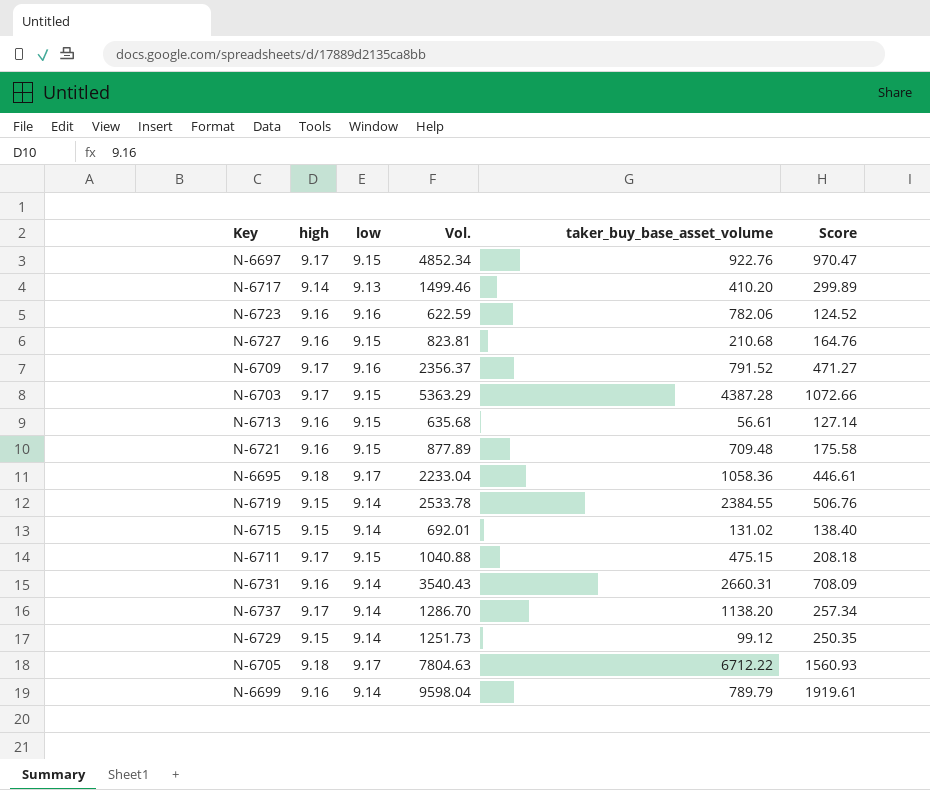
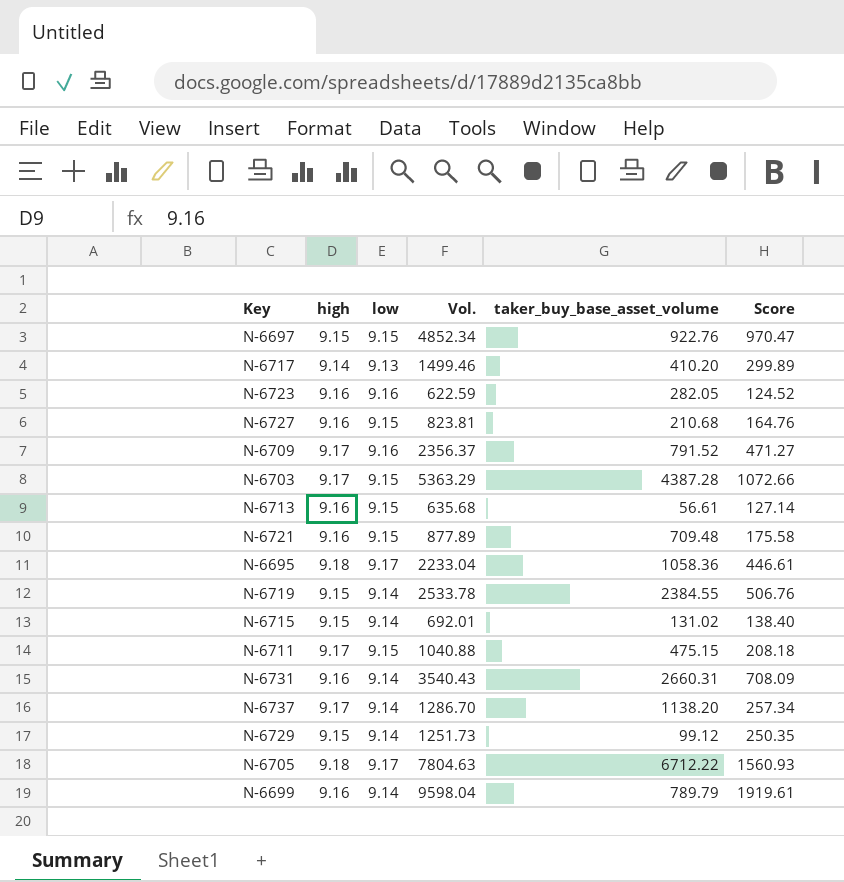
N-6697 | high: 9.17 -> 9.15
N-6723 | taker_buy_base_asset_volume: 782.06 -> 282.05

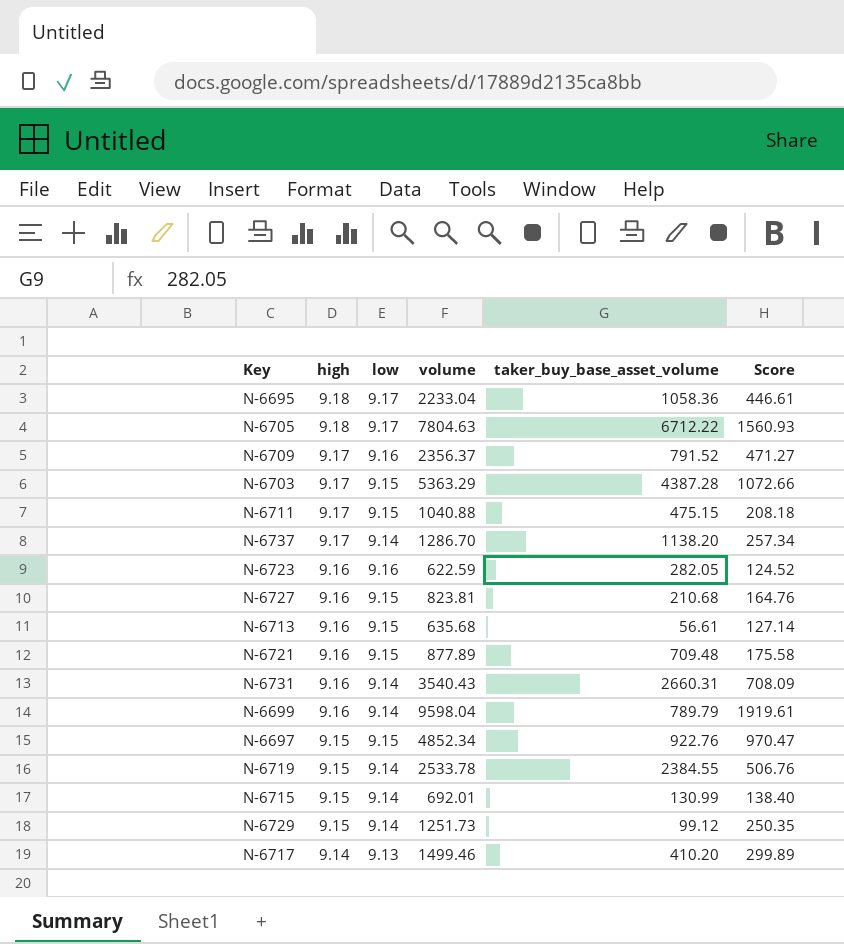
row order: none -> high descending
column name: Vol. -> volume
N-6715 | taker_buy_base_asset_volume: 131.02 -> 130.99

